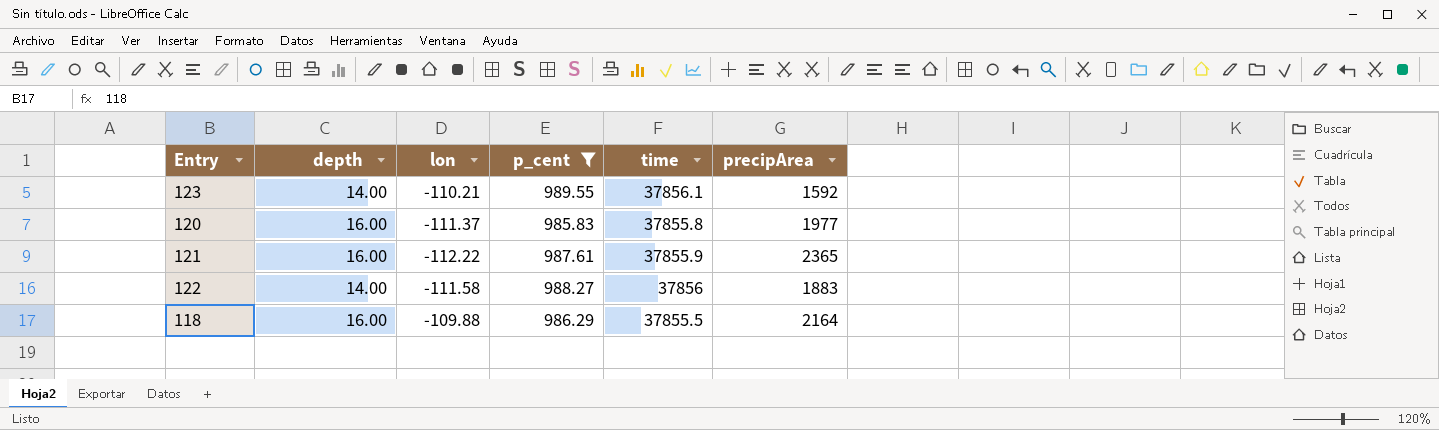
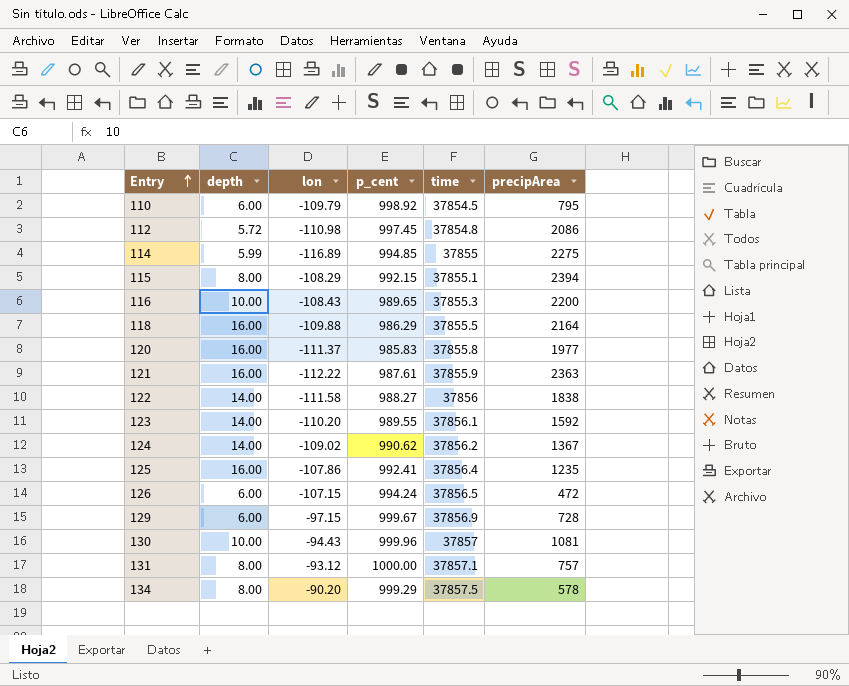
filter: p_cent <= 989.55 -> none
row order: none -> Entry ascending
121 | precipArea: 2365 -> 2363
122 | precipArea: 1883 -> 1838
123 | lon: -110.21 -> -110.20

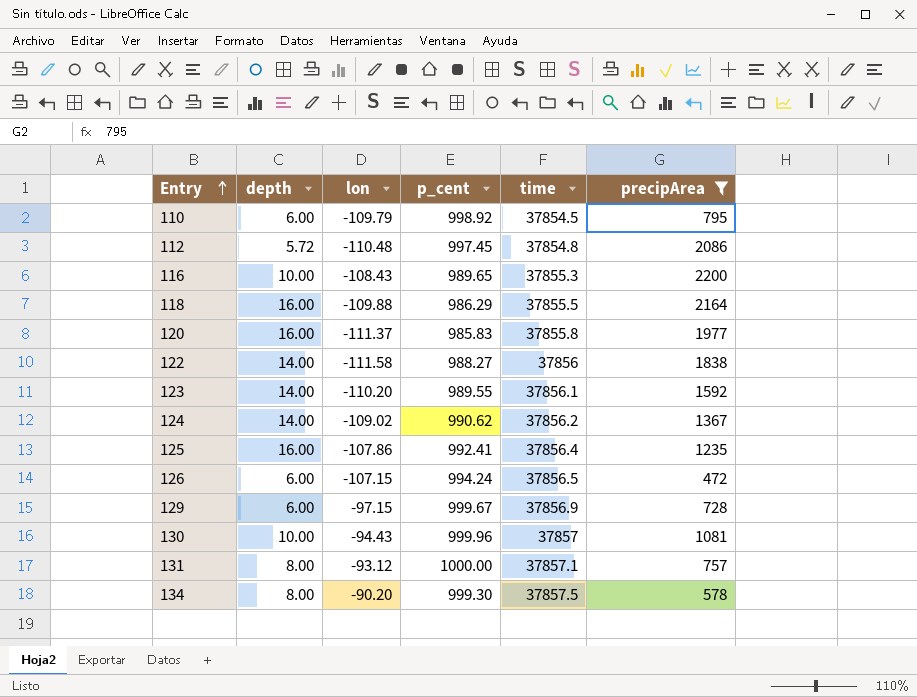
filter: none -> precipArea <= 2200
112 | lon: -110.98 -> -110.48
134 | p_cent: 999.29 -> 999.30

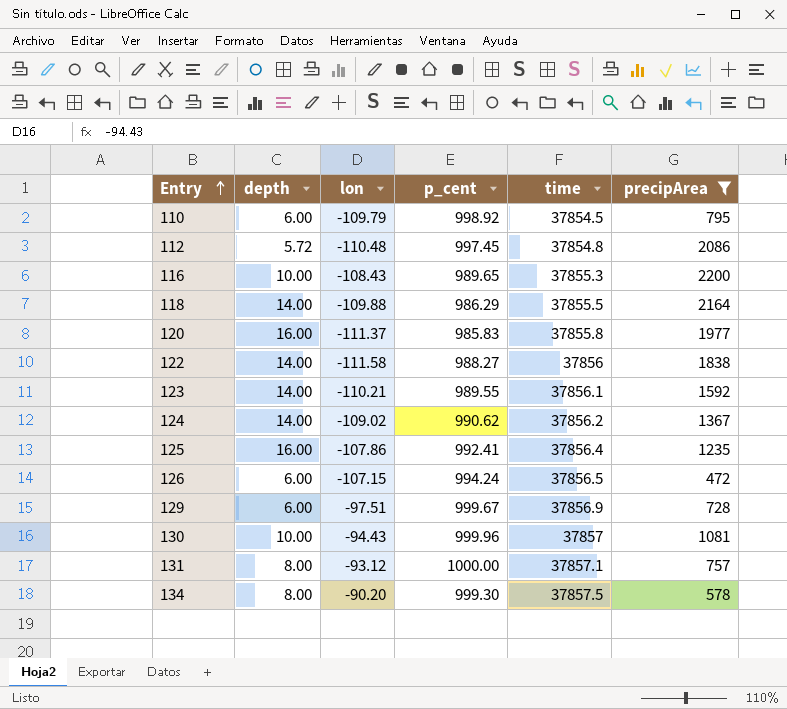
118 | depth: 16.00 -> 14.00
123 | lon: -110.20 -> -110.21
129 | lon: -97.15 -> -97.51

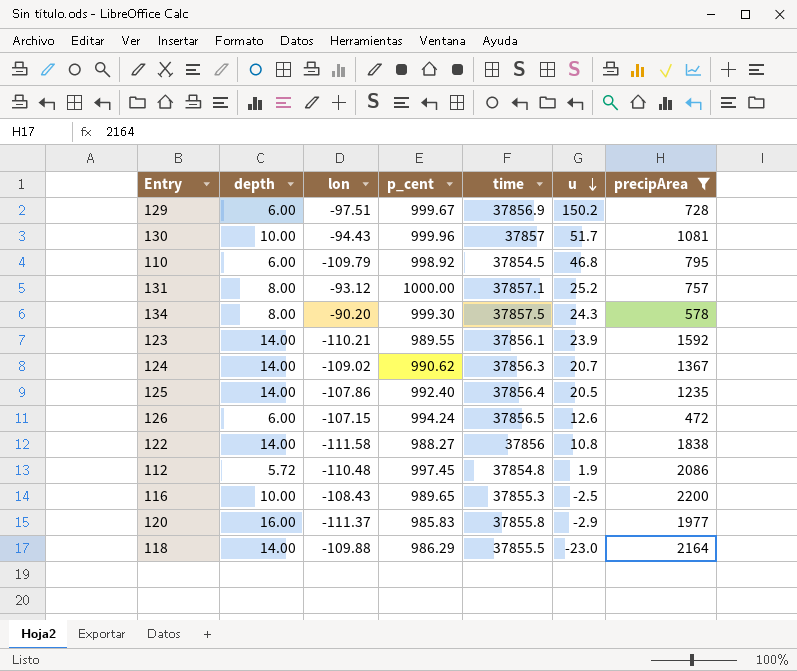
row order: Entry ascending -> u descending
column u | position: none -> 6
124 | time: 37856.2 -> 37856.3
125 | depth: 16.00 -> 14.00
125 | p_cent: 992.41 -> 992.40

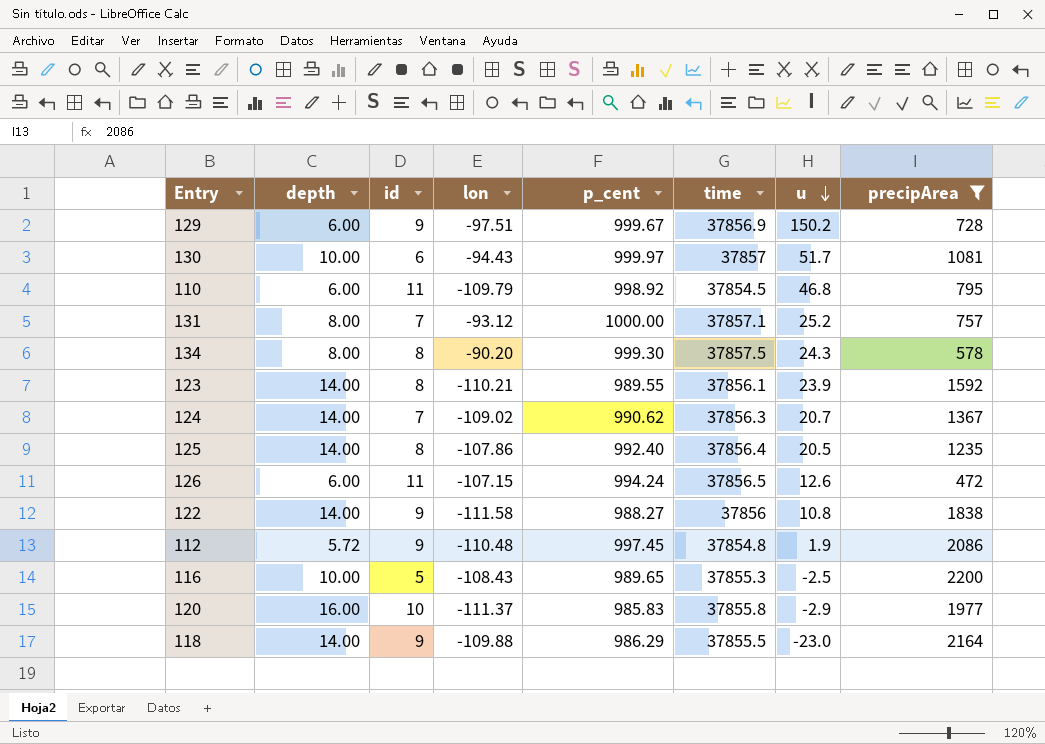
column id | position: none -> 3
130 | p_cent: 999.96 -> 999.97

